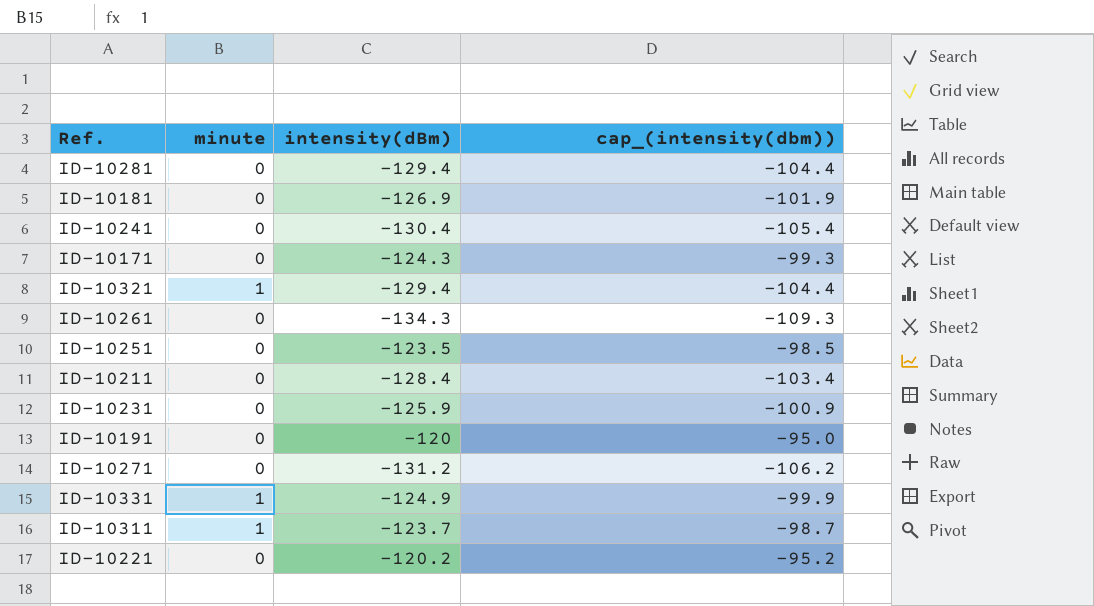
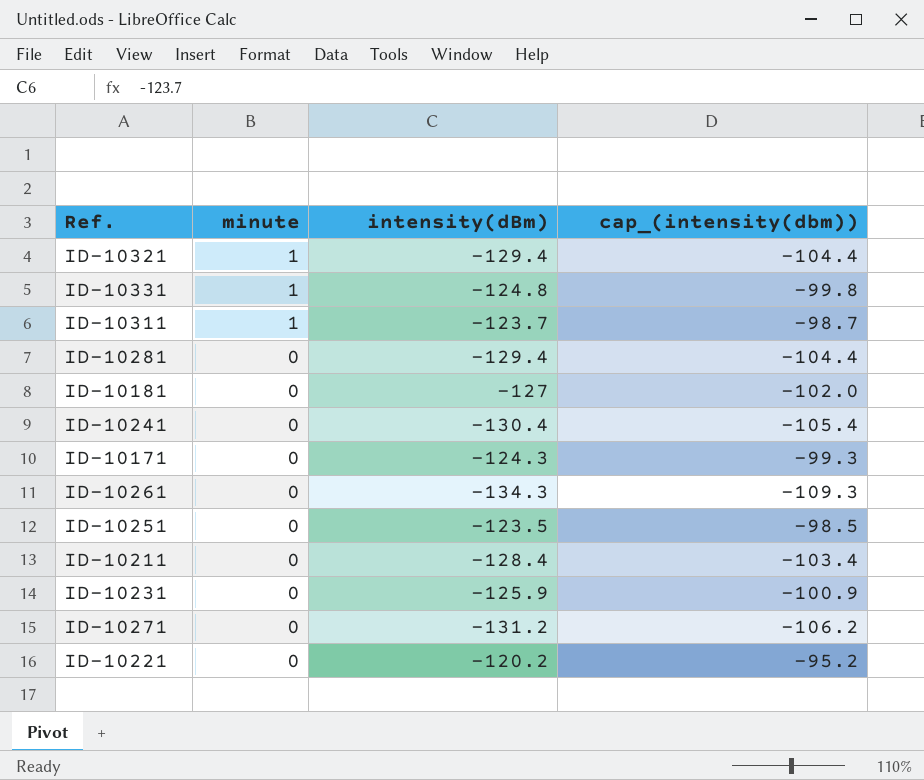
row order: none -> minute descending
row ID-10191: 0 | -120 | -95.0 -> none
ID-10331 | intensity(dBm): -124.9 -> -124.8
ID-10331 | cap_(intensity(dbm)): -99.9 -> -99.8
ID-10181 | intensity(dBm): -126.9 -> -127
ID-10181 | cap_(intensity(dbm)): -101.9 -> -102.0

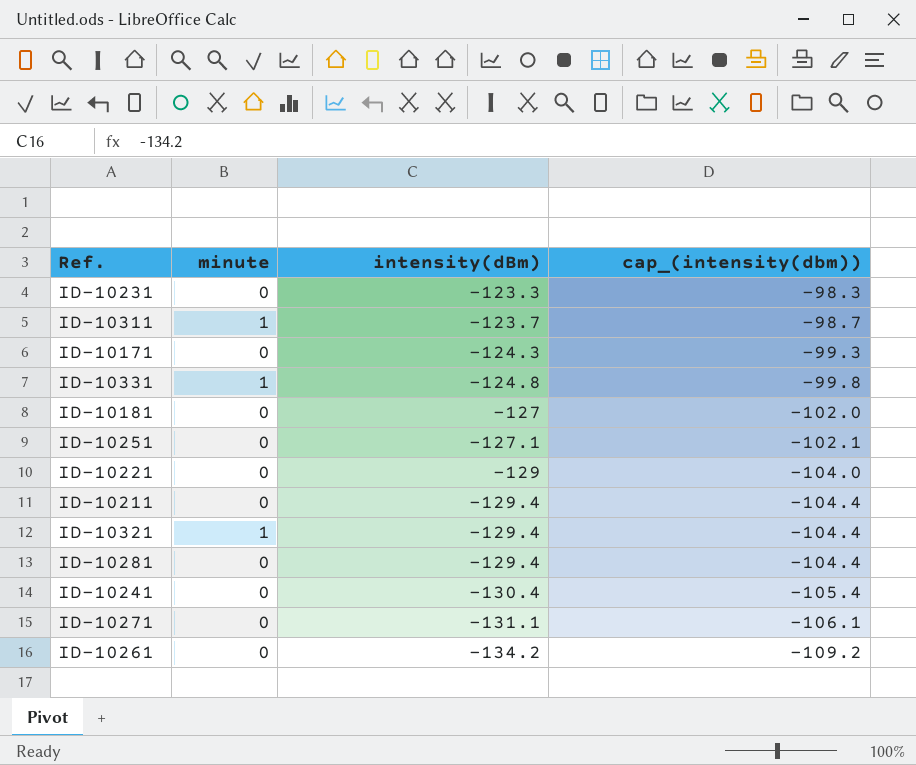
row order: minute descending -> intensity(dBm) descending
ID-10231 | intensity(dBm): -125.9 -> -123.3
ID-10231 | cap_(intensity(dbm)): -100.9 -> -98.3
ID-10251 | intensity(dBm): -123.5 -> -127.1
ID-10251 | cap_(intensity(dbm)): -98.5 -> -102.1
ID-10221 | intensity(dBm): -120.2 -> -129
ID-10221 | cap_(intensity(dbm)): -95.2 -> -104.0
ID-10211 | intensity(dBm): -128.4 -> -129.4
ID-10211 | cap_(intensity(dbm)): -103.4 -> -104.4
ID-10271 | intensity(dBm): -131.2 -> -131.1
ID-10271 | cap_(intensity(dbm)): -106.2 -> -106.1
ID-10261 | intensity(dBm): -134.3 -> -134.2
ID-10261 | cap_(intensity(dbm)): -109.3 -> -109.2

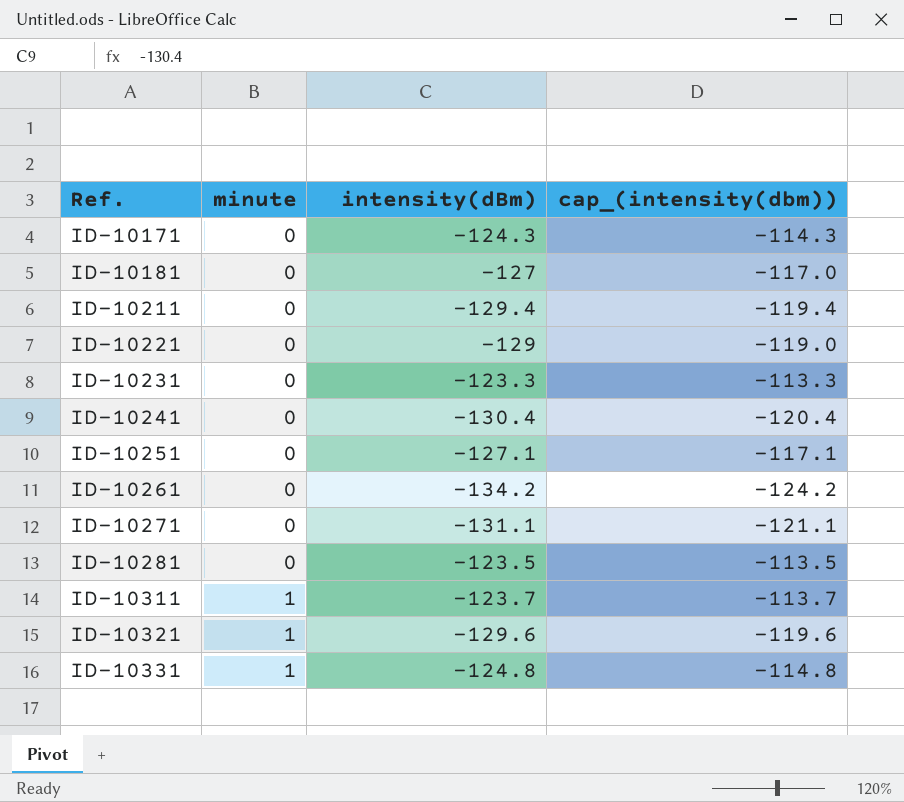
row order: intensity(dBm) descending -> Ref. ascending
column cap_(intensity(dbm)) | formula: [intensity(dBm)] + 25 -> [intensity(dBm)] + 10
ID-10281 | intensity(dBm): -129.4 -> -123.5
ID-10321 | intensity(dBm): -129.4 -> -129.6

